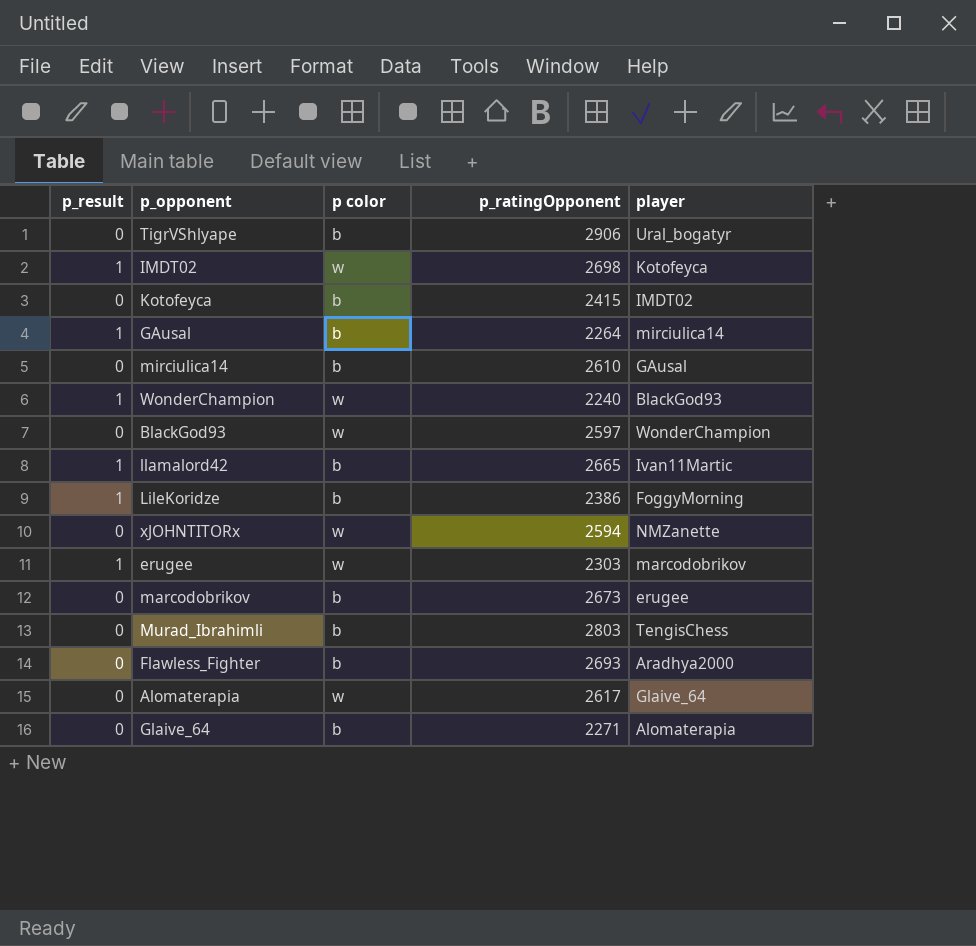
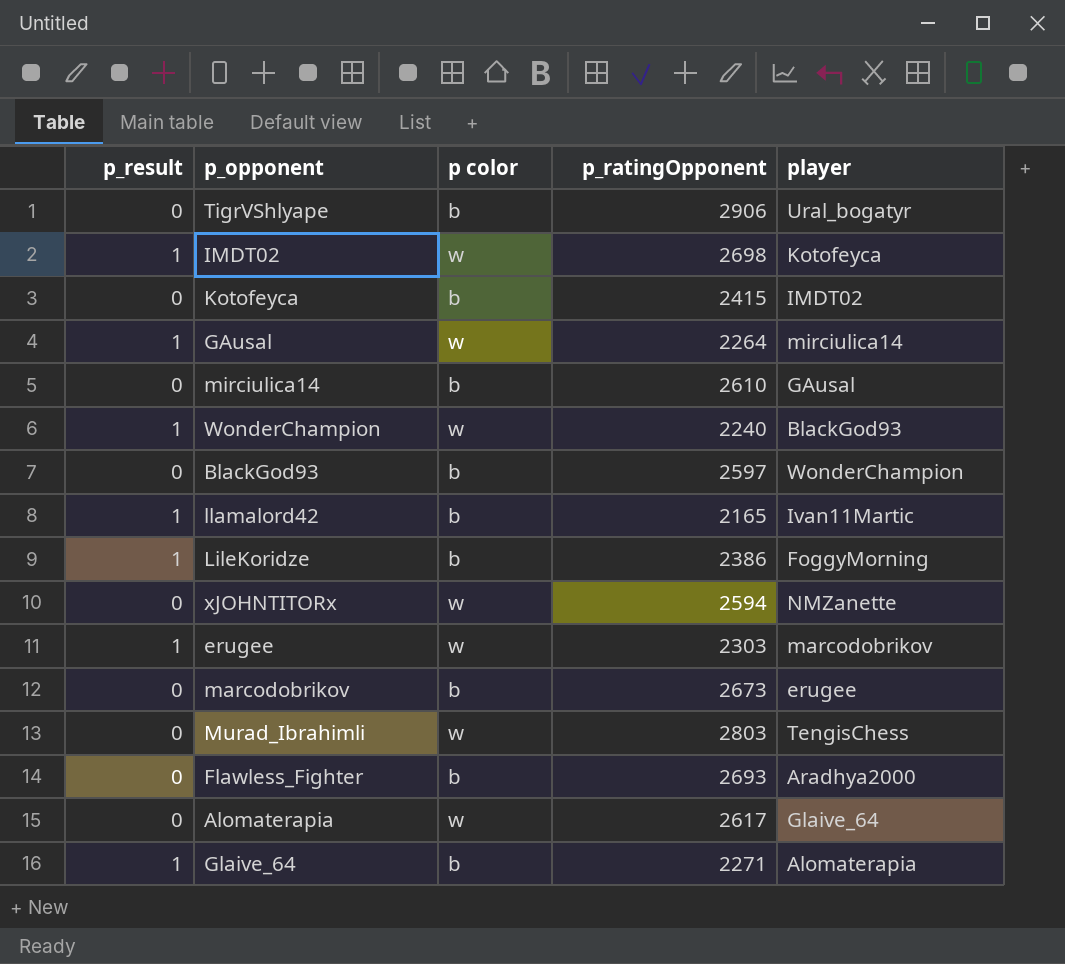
GAusal | p color: b -> w
BlackGod93 | p color: w -> b
llamalord42 | p_ratingOpponent: 2665 -> 2165
Murad_Ibrahimli | p color: b -> w
Glaive_64 | p_result: 0 -> 1

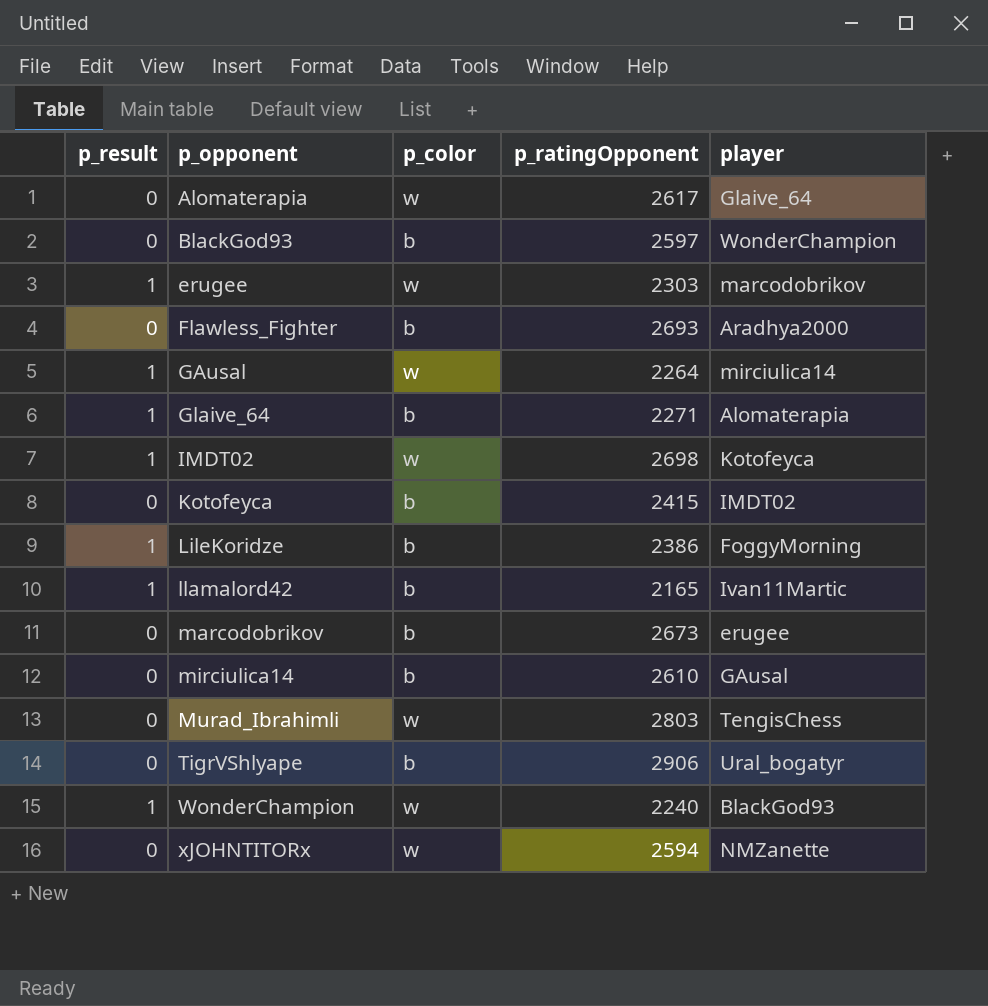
row order: none -> p_opponent ascending
column name: p color -> p_color

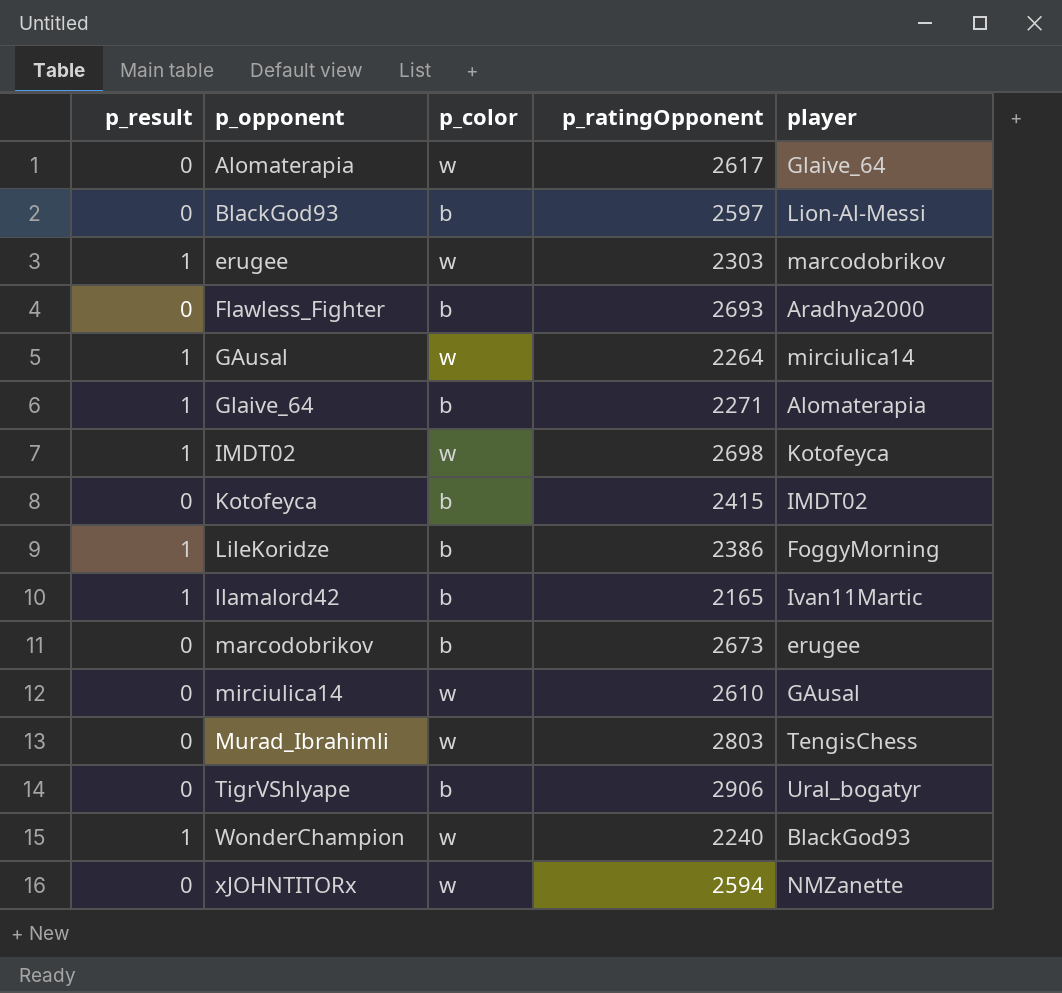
BlackGod93 | player: WonderChampion -> Lion-Al-Messi
mirciulica14 | p_color: b -> w

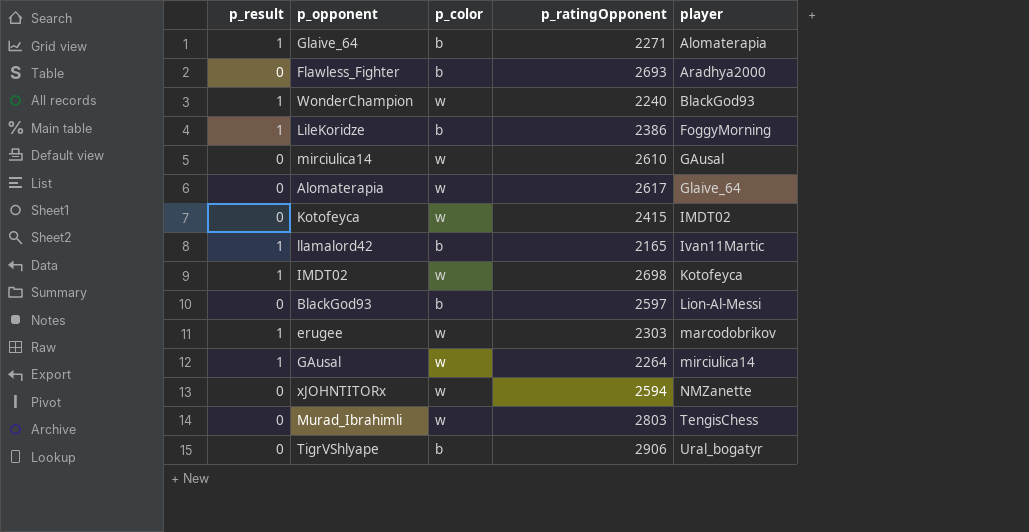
row order: p_opponent ascending -> player ascending
row marcodobrikov: 0 | b | 2673 | erugee -> none
Kotofeyca | p_color: b -> w

